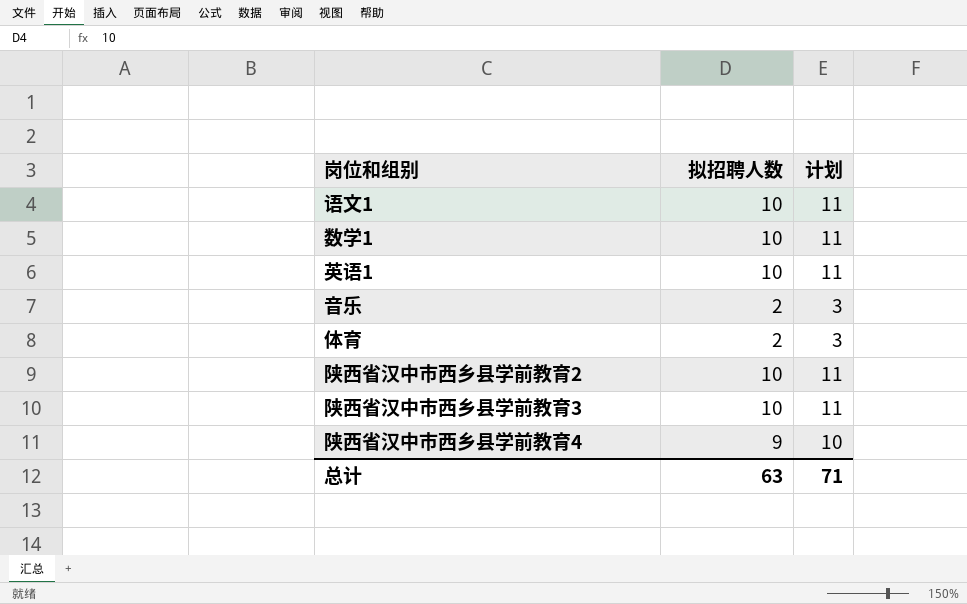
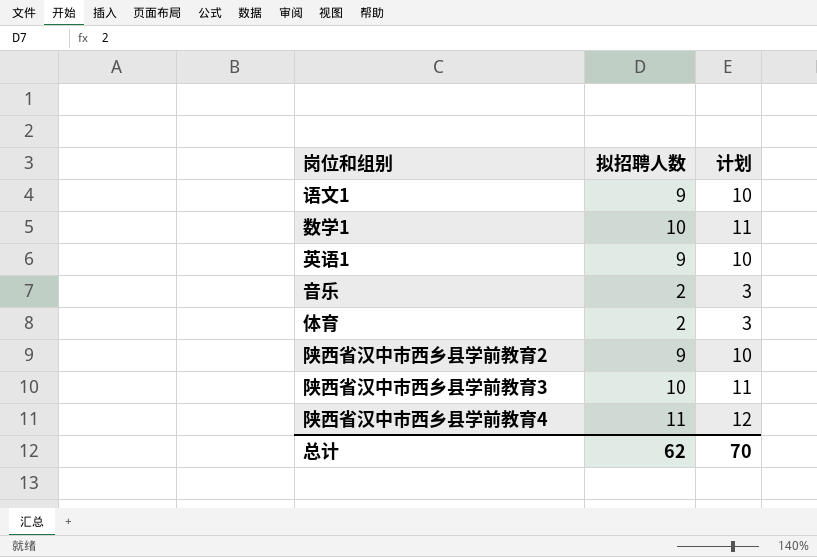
语文1 | 拟招聘人数: 10 -> 9
语文1 | 计划: 11 -> 10
英语1 | 拟招聘人数: 10 -> 9
英语1 | 计划: 11 -> 10
陕西省汉中市西乡县学前教育2 | 拟招聘人数: 10 -> 9
陕西省汉中市西乡县学前教育2 | 计划: 11 -> 10
陕西省汉中市西乡县学前教育4 | 拟招聘人数: 9 -> 11
陕西省汉中市西乡县学前教育4 | 计划: 10 -> 12
总计 | 拟招聘人数: 63 -> 62
总计 | 计划: 71 -> 70

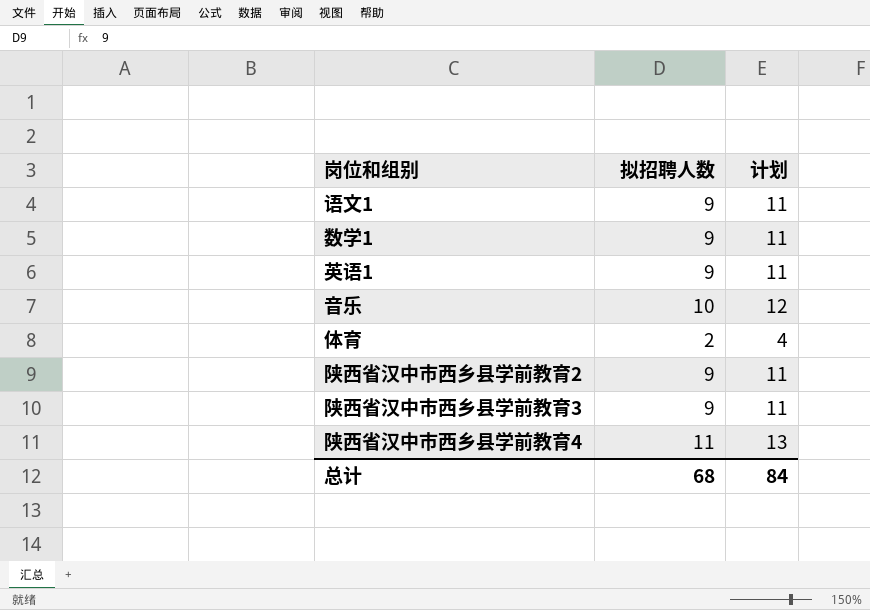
column 计划 | formula: [拟招聘人数] + 1 -> [拟招聘人数] + 2
数学1 | 拟招聘人数: 10 -> 9
音乐 | 拟招聘人数: 2 -> 10
陕西省汉中市西乡县学前教育3 | 拟招聘人数: 10 -> 9
总计 | 拟招聘人数: 62 -> 68
总计 | 计划: 70 -> 84

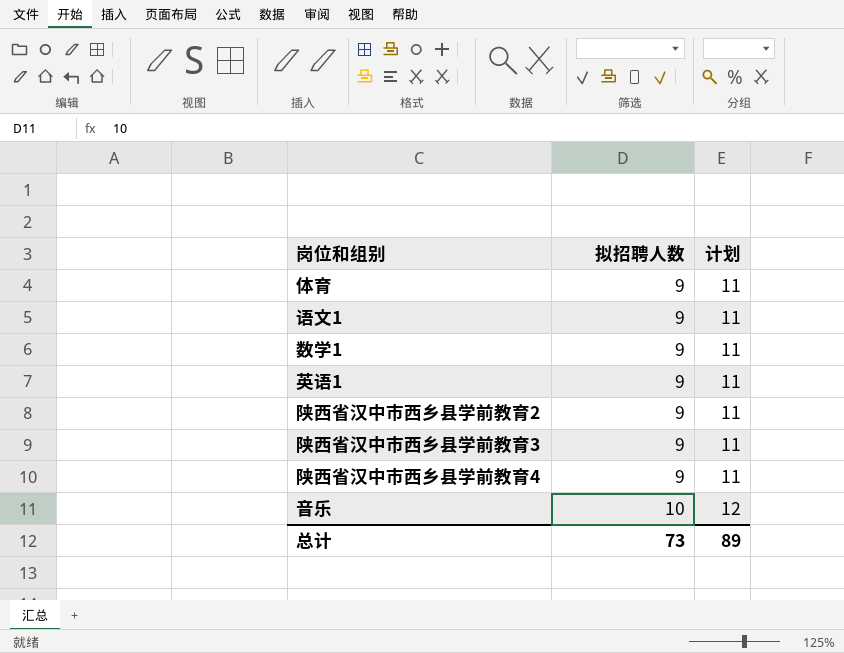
row order: none -> 拟招聘人数 ascending
体育 | 拟招聘人数: 2 -> 9
体育 | 计划: 4 -> 11
陕西省汉中市西乡县学前教育4 | 拟招聘人数: 11 -> 9
陕西省汉中市西乡县学前教育4 | 计划: 13 -> 11
总计 | 拟招聘人数: 68 -> 73
总计 | 计划: 84 -> 89

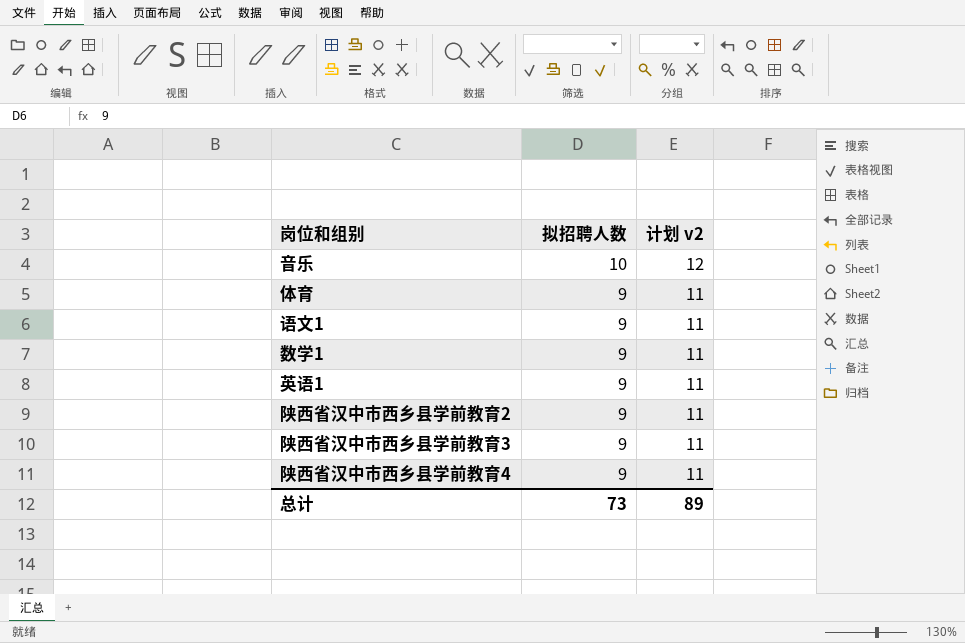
row order: 拟招聘人数 ascending -> 拟招聘人数 descending
column name: 计划 -> 计划 v2

